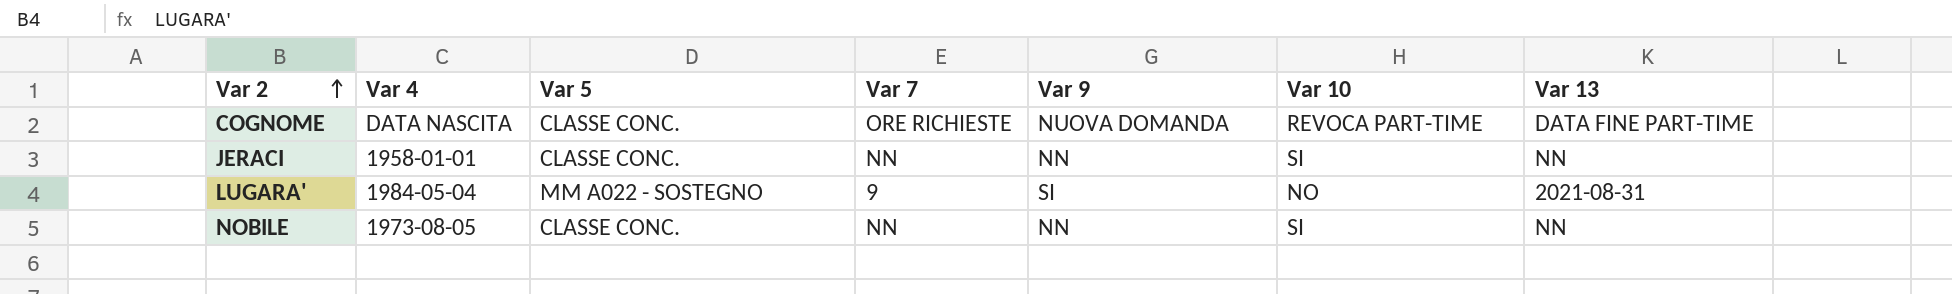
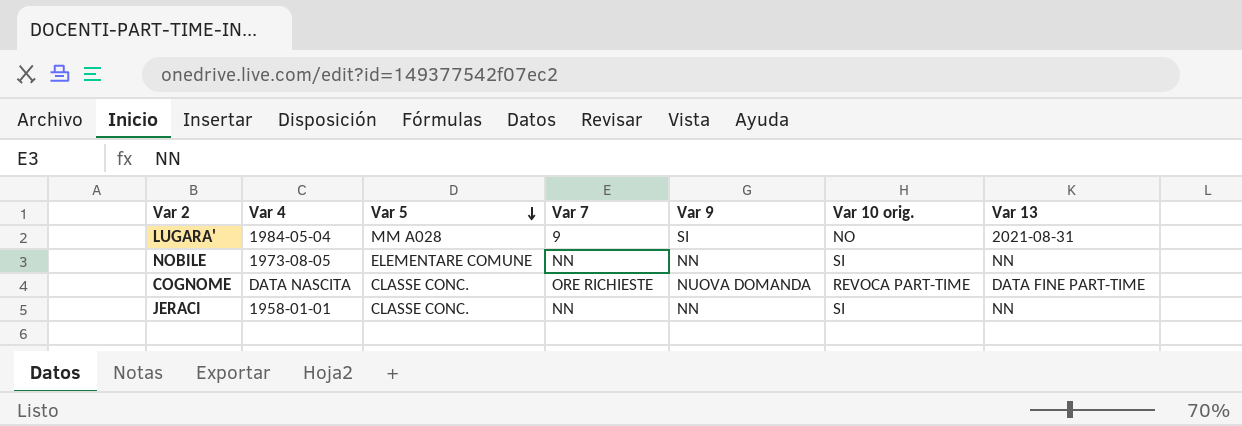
row order: Var 2 ascending -> Var 5 descending
column name: Var 10 -> Var 10 orig.
LUGARA' | Var 5: MM A022 - SOSTEGNO -> MM A028
NOBILE | Var 5: CLASSE CONC. -> ELEMENTARE COMUNE

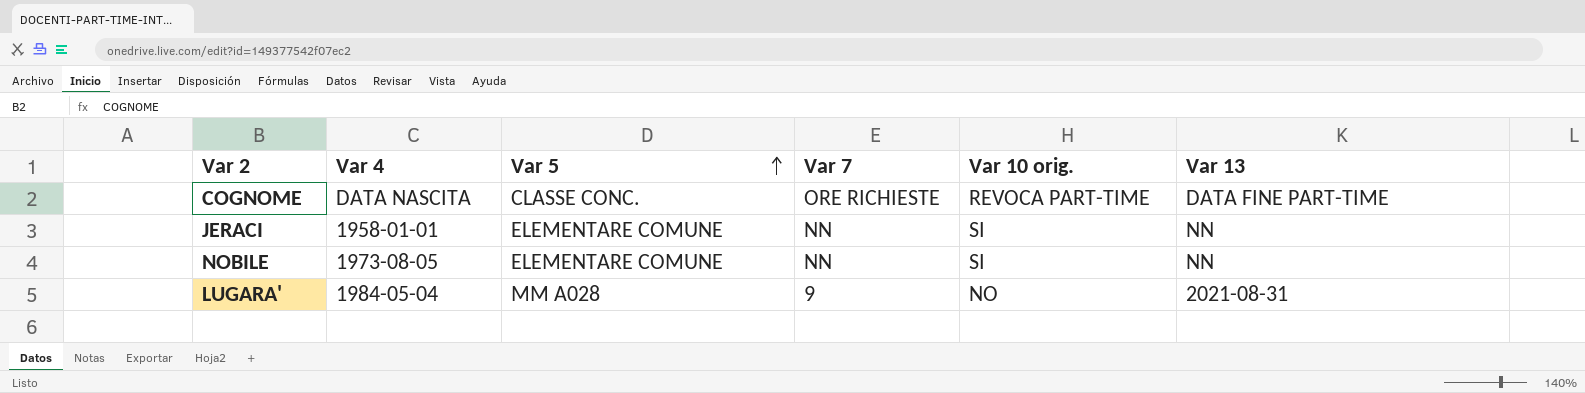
row order: Var 5 descending -> Var 5 ascending
column Var 9 | position: 5 -> none
JERACI | Var 5: CLASSE CONC. -> ELEMENTARE COMUNE

